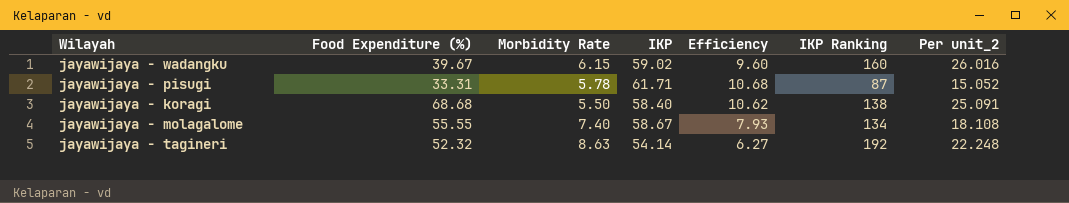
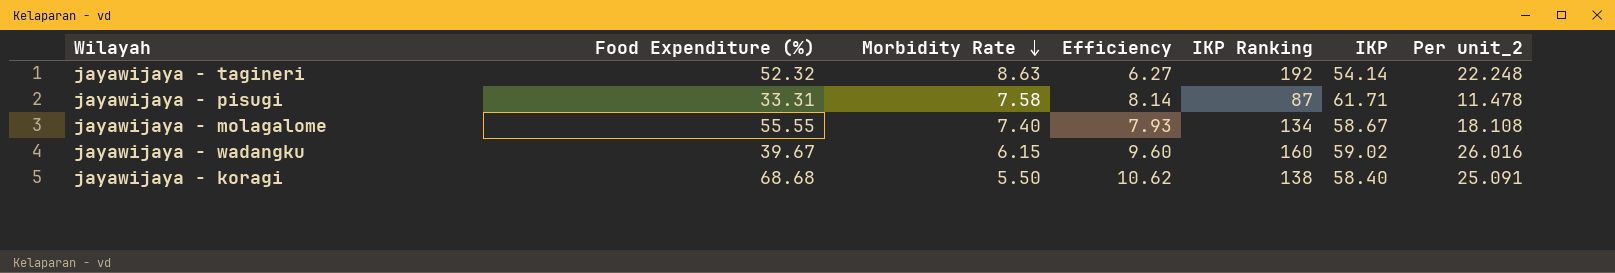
row order: none -> Morbidity Rate descending
column IKP | position: 4 -> 6
jayawijaya - pisugi | Morbidity Rate: 5.78 -> 7.58
jayawijaya - pisugi | Efficiency: 10.68 -> 8.14
jayawijaya - pisugi | Per unit_2: 15.052 -> 11.478

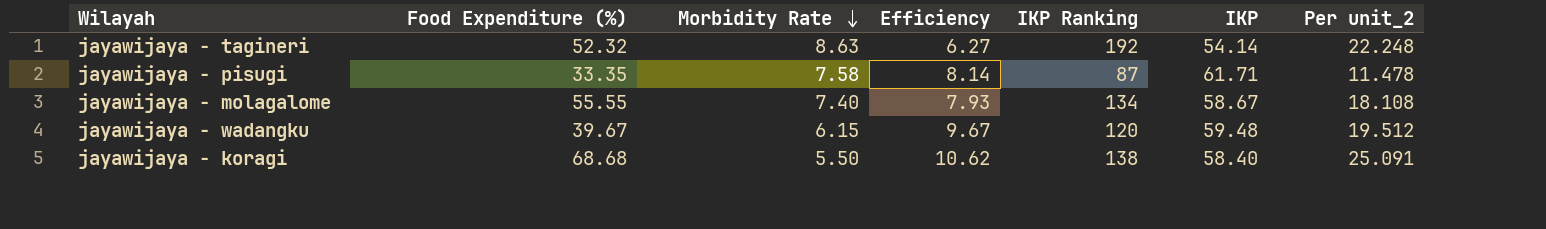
jayawijaya - pisugi | Food Expenditure (%): 33.31 -> 33.35
jayawijaya - wadangku | Efficiency: 9.60 -> 9.67
jayawijaya - wadangku | IKP Ranking: 160 -> 120
jayawijaya - wadangku | IKP: 59.02 -> 59.48
jayawijaya - wadangku | Per unit_2: 26.016 -> 19.512

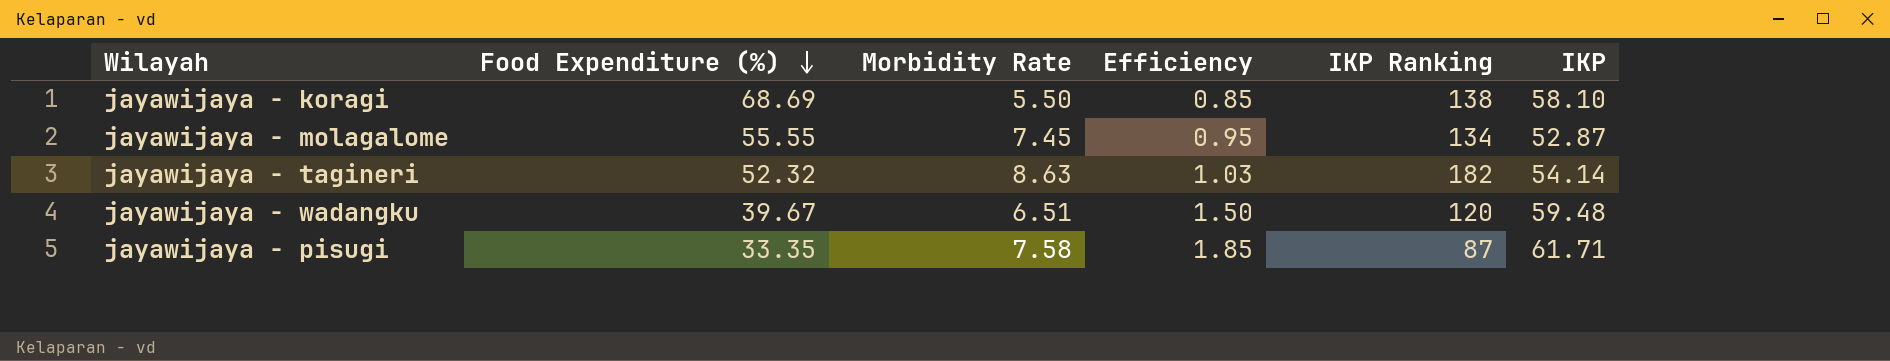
row order: Morbidity Rate descending -> Food Expenditure (%) descending
column Per unit_2 | formula: [IKP Ranking] / [Morbidity Rate] -> none
column Efficiency | formula: [IKP] / [Morbidity Rate] -> [IKP] / [Food Expenditure (%)]
jayawijaya - koragi | Food Expenditure (%): 68.68 -> 68.69
jayawijaya - koragi | IKP: 58.40 -> 58.10
jayawijaya - molagalome | Morbidity Rate: 7.40 -> 7.45
jayawijaya - molagalome | IKP: 58.67 -> 52.87
jayawijaya - tagineri | IKP Ranking: 192 -> 182
jayawijaya - wadangku | Morbidity Rate: 6.15 -> 6.51

